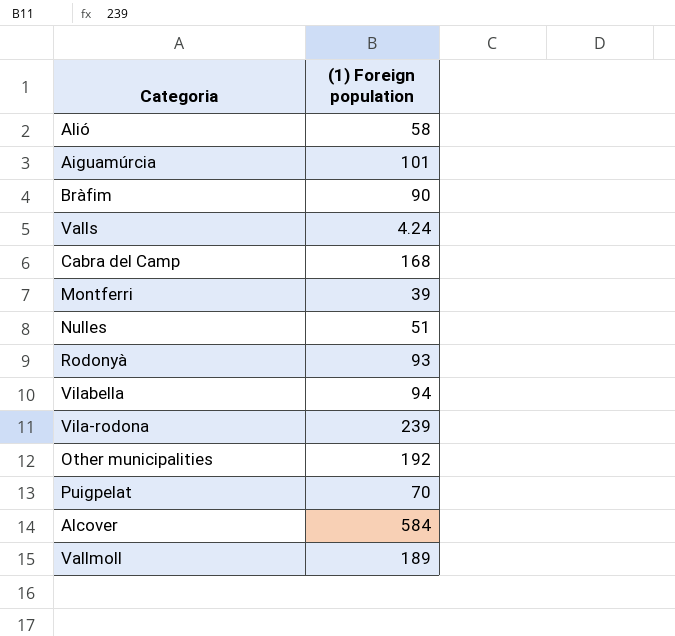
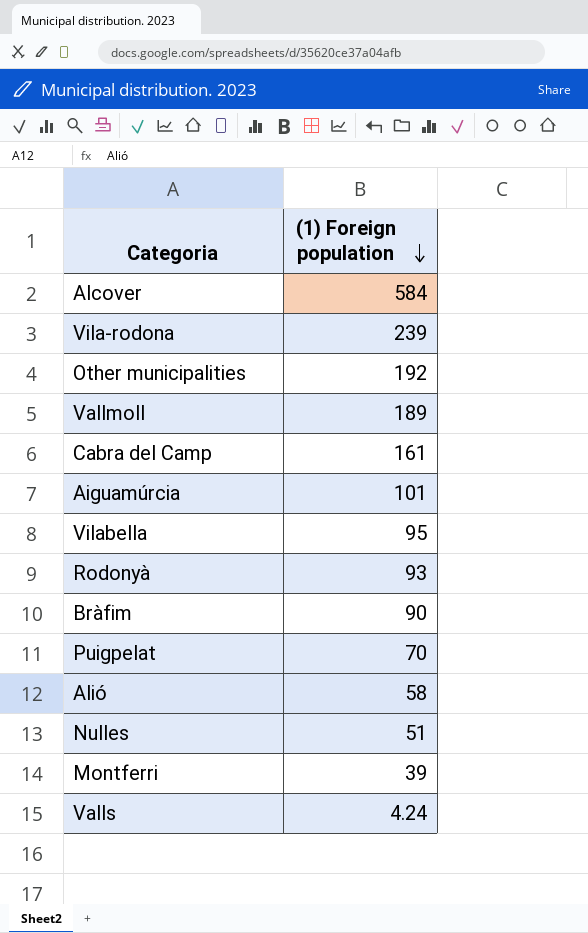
row order: none -> (1) Foreign population descending
Cabra del Camp | (1) Foreign population: 168 -> 161
Vilabella | (1) Foreign population: 94 -> 95

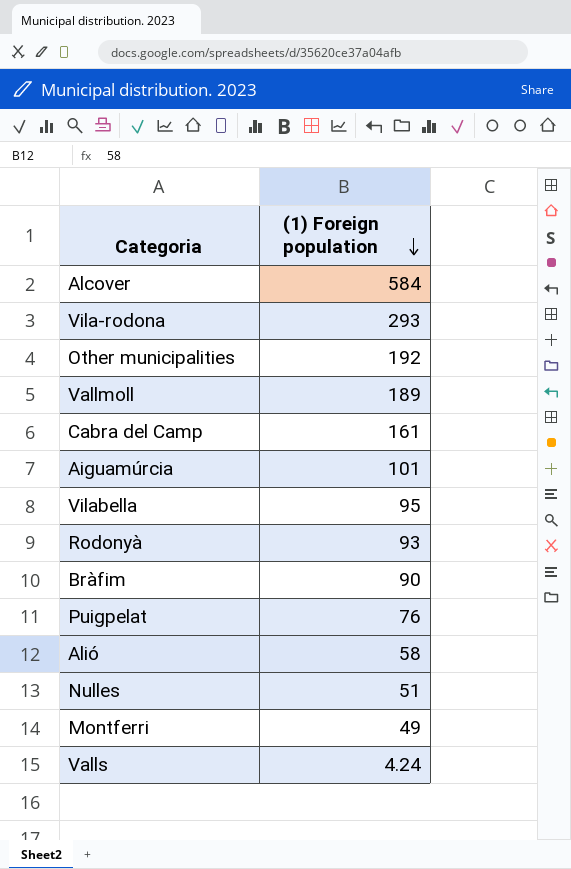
Vila-rodona | (1) Foreign population: 239 -> 293
Puigpelat | (1) Foreign population: 70 -> 76
Montferri | (1) Foreign population: 39 -> 49

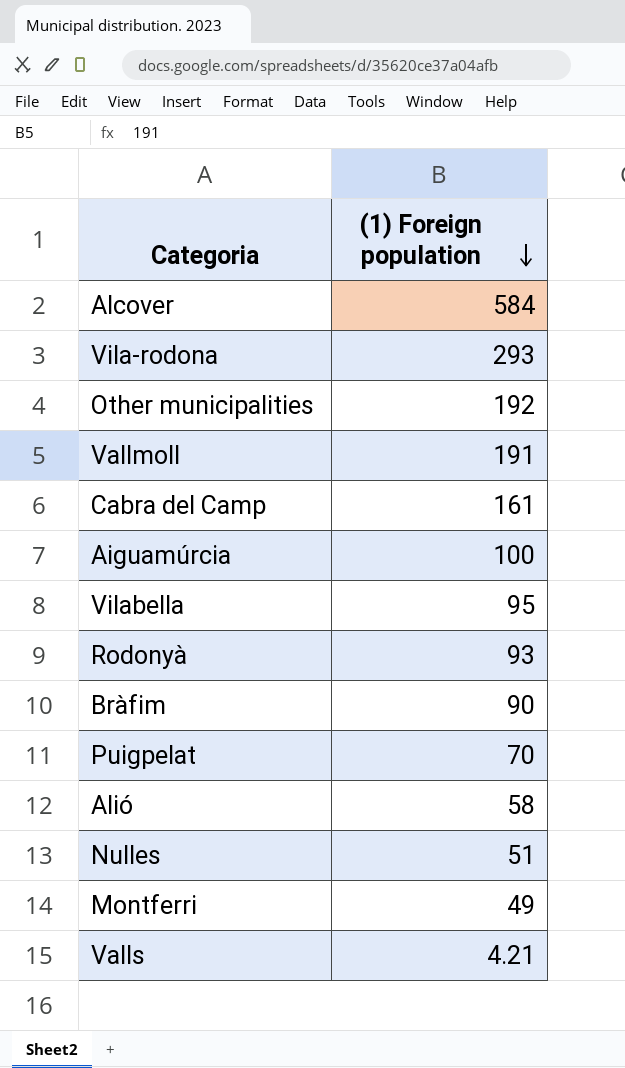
Vallmoll | (1) Foreign population: 189 -> 191
Aiguamúrcia | (1) Foreign population: 101 -> 100
Puigpelat | (1) Foreign population: 76 -> 70
Valls | (1) Foreign population: 4.24 -> 4.21

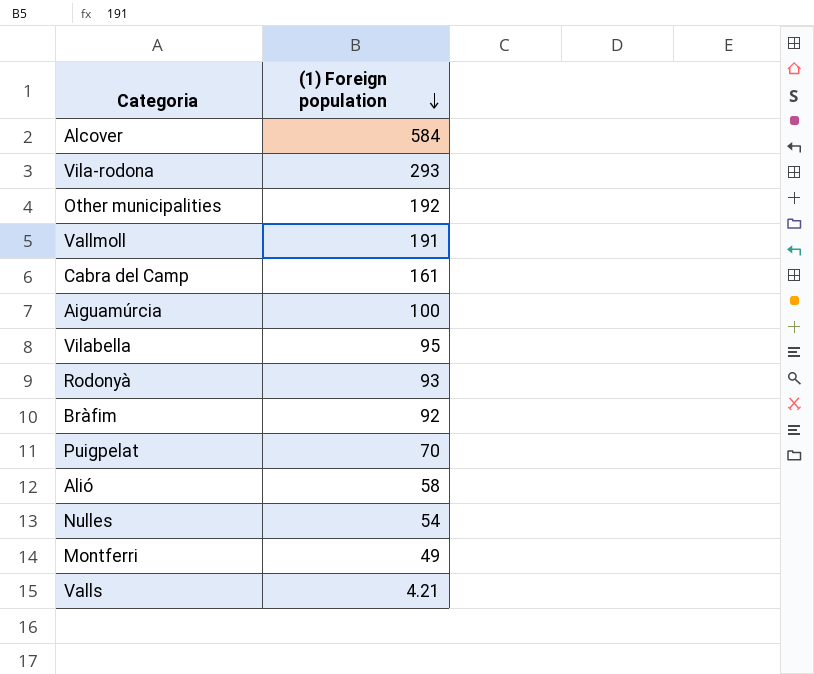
Bràfim | (1) Foreign population: 90 -> 92
Nulles | (1) Foreign population: 51 -> 54

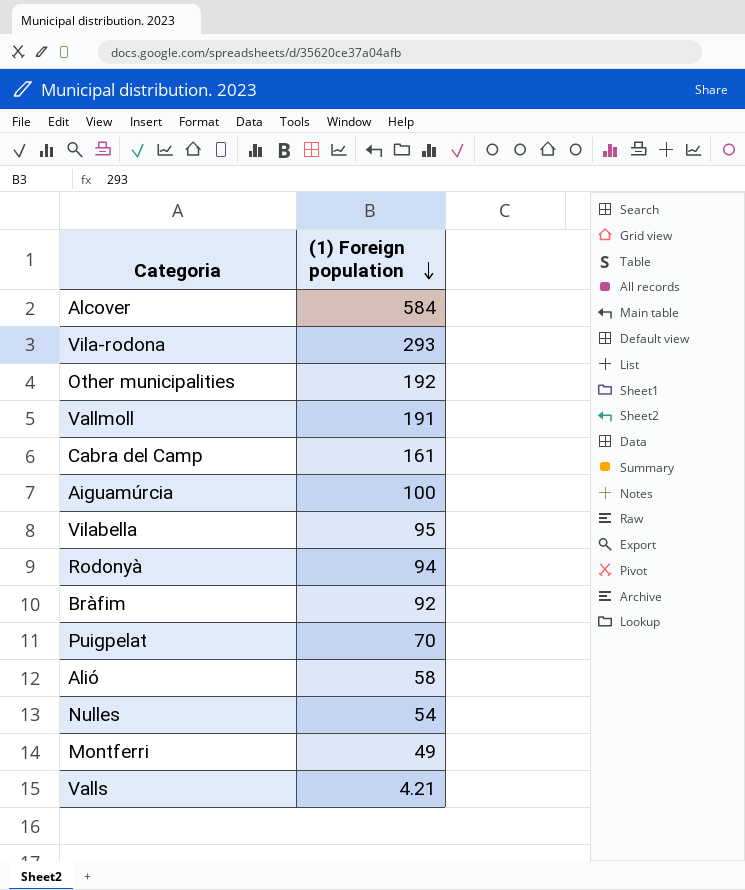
Rodonyà | (1) Foreign population: 93 -> 94

